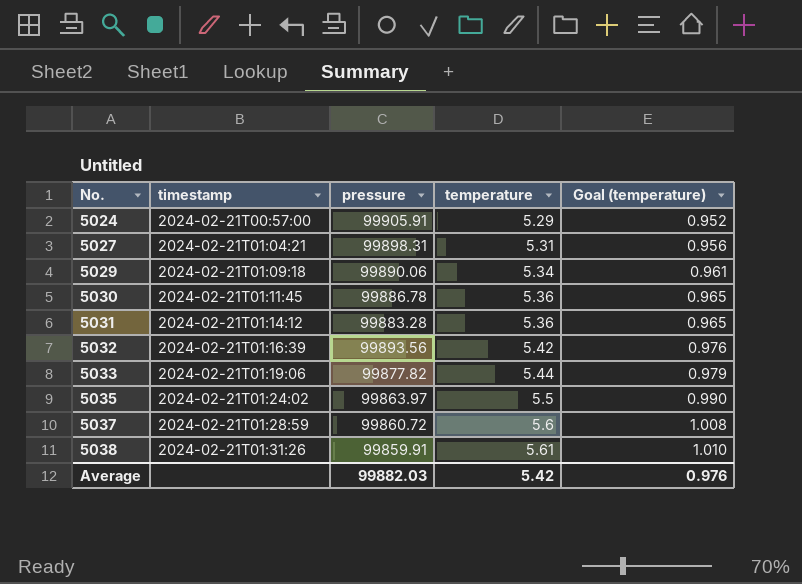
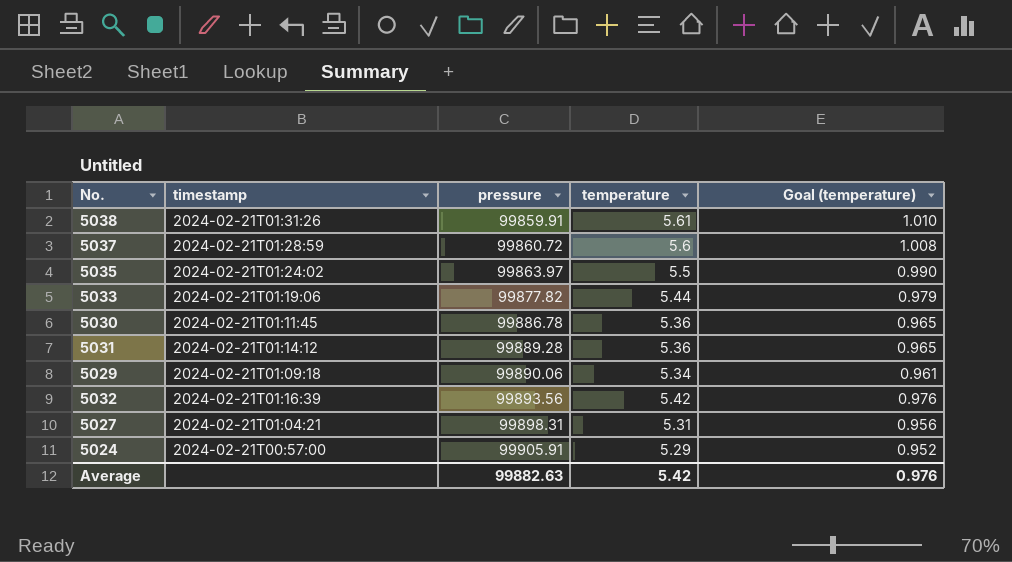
row order: No. ascending -> pressure ascending
5031 | pressure: 99883.28 -> 99889.28
Average | pressure: 99882.03 -> 99882.63

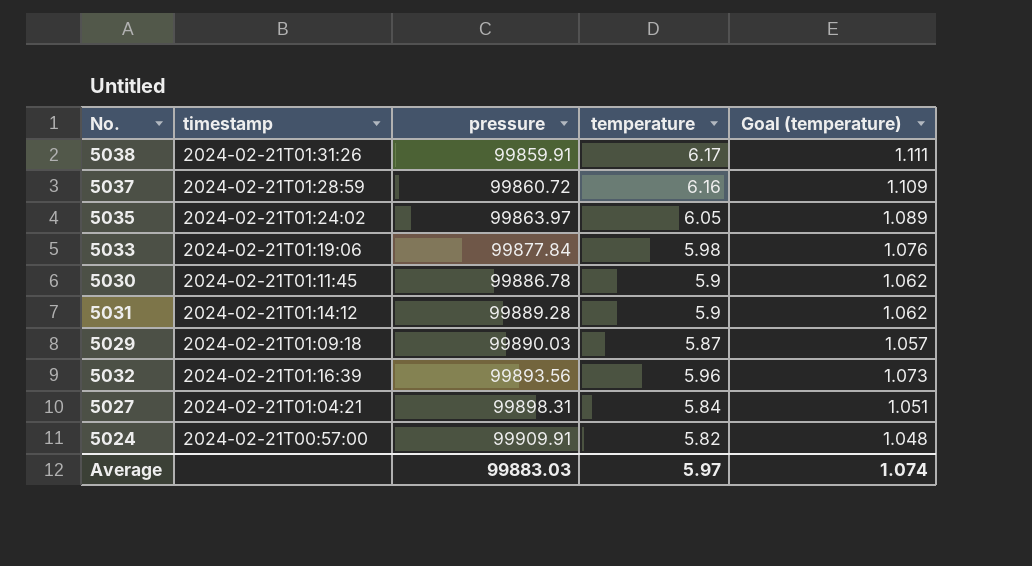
5038 | temperature: 5.61 -> 6.17
5038 | Goal (temperature): 1.010 -> 1.111
5037 | temperature: 5.6 -> 6.16
5037 | Goal (temperature): 1.008 -> 1.109
5035 | temperature: 5.5 -> 6.05
5035 | Goal (temperature): 0.990 -> 1.089
5033 | pressure: 99877.82 -> 99877.84
5033 | temperature: 5.44 -> 5.98
5033 | Goal (temperature): 0.979 -> 1.076
5030 | temperature: 5.36 -> 5.9
5030 | Goal (temperature): 0.965 -> 1.062
5031 | temperature: 5.36 -> 5.9
5031 | Goal (temperature): 0.965 -> 1.062
5029 | pressure: 99890.06 -> 99890.03
5029 | temperature: 5.34 -> 5.87
5029 | Goal (temperature): 0.961 -> 1.057
5032 | temperature: 5.42 -> 5.96
5032 | Goal (temperature): 0.976 -> 1.073
5027 | temperature: 5.31 -> 5.84
5027 | Goal (temperature): 0.956 -> 1.051
5024 | pressure: 99905.91 -> 99909.91
5024 | temperature: 5.29 -> 5.82
5024 | Goal (temperature): 0.952 -> 1.048
Average | pressure: 99882.63 -> 99883.03
Average | temperature: 5.42 -> 5.97
Average | Goal (temperature): 0.976 -> 1.074

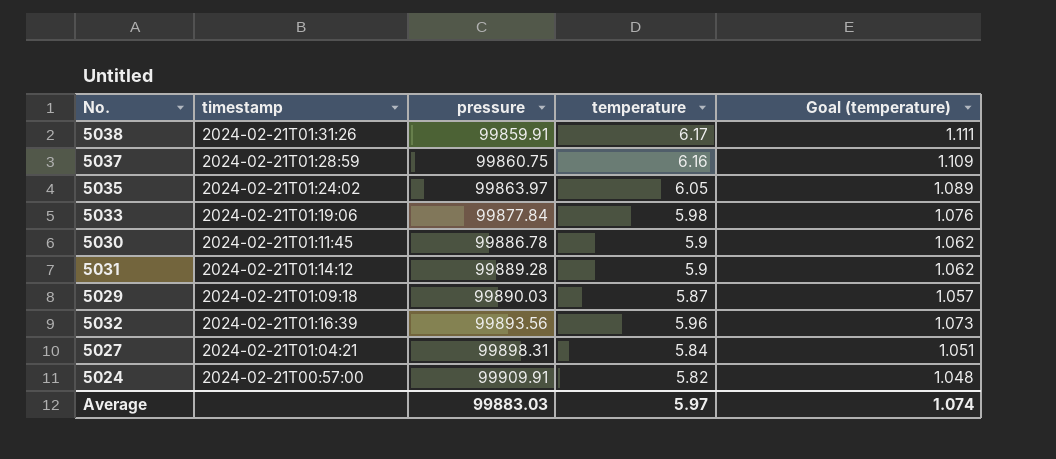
5037 | pressure: 99860.72 -> 99860.75

